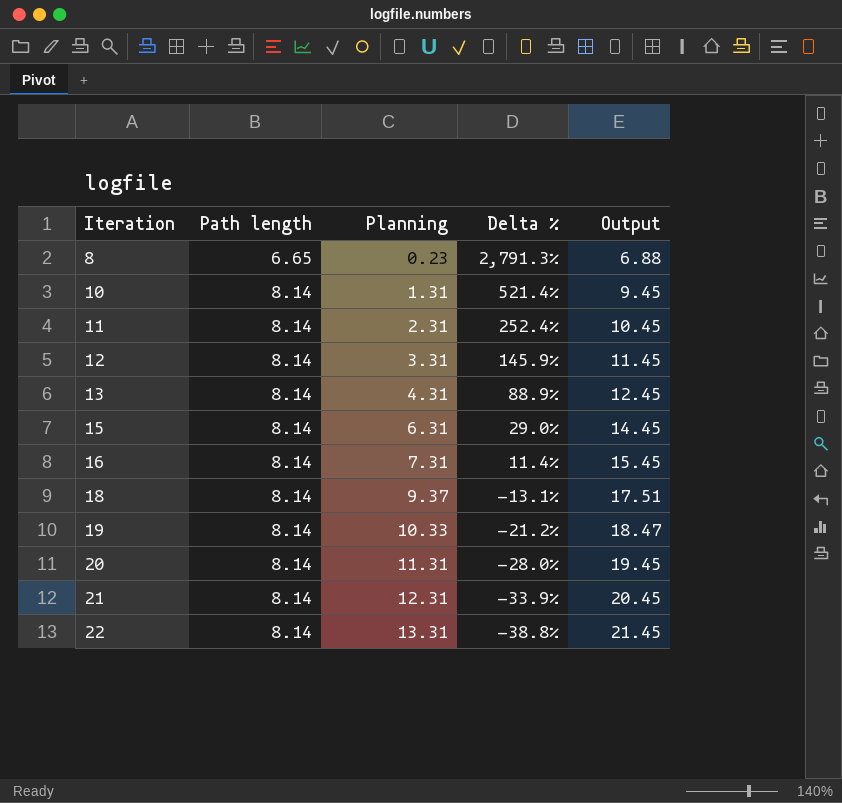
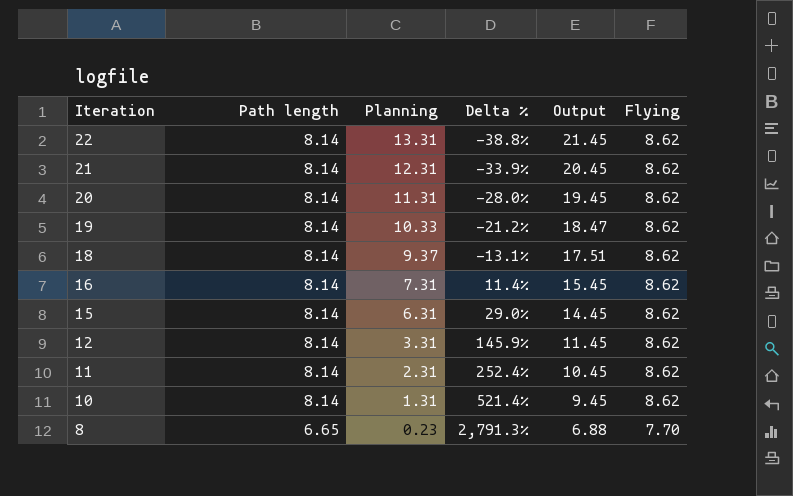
row order: Iteration ascending -> Iteration descending
column Flying | position: none -> 6
row 13: 8.14 | 4.31 | 88.9% | 12.45 -> none

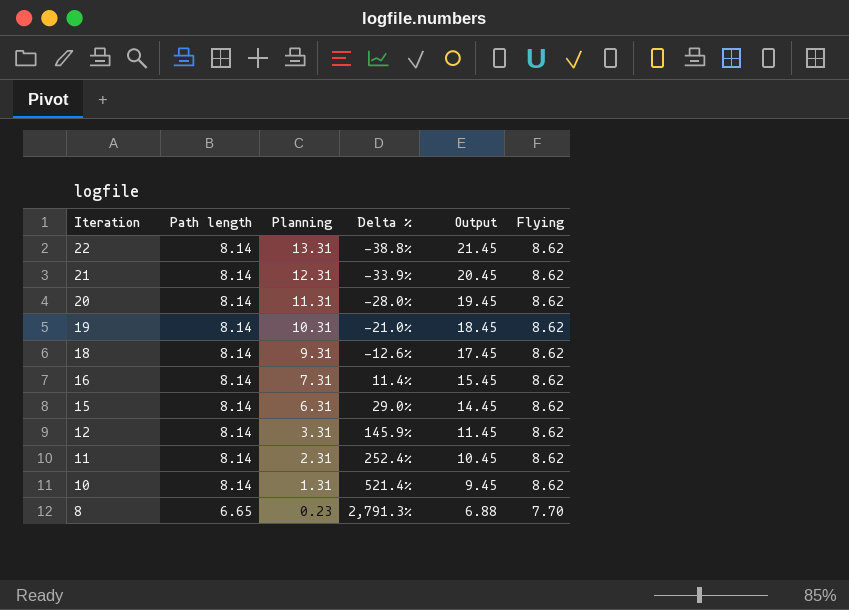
19 | Planning: 10.33 -> 10.31
19 | Delta %: -21.2% -> -21.0%
19 | Output: 18.47 -> 18.45
18 | Planning: 9.37 -> 9.31
18 | Delta %: -13.1% -> -12.6%
18 | Output: 17.51 -> 17.45

